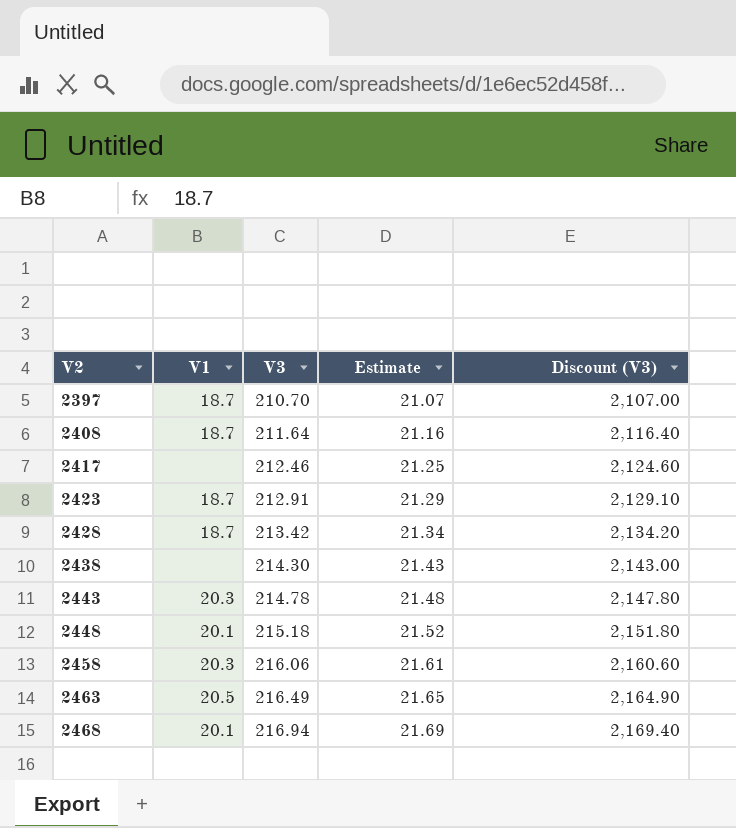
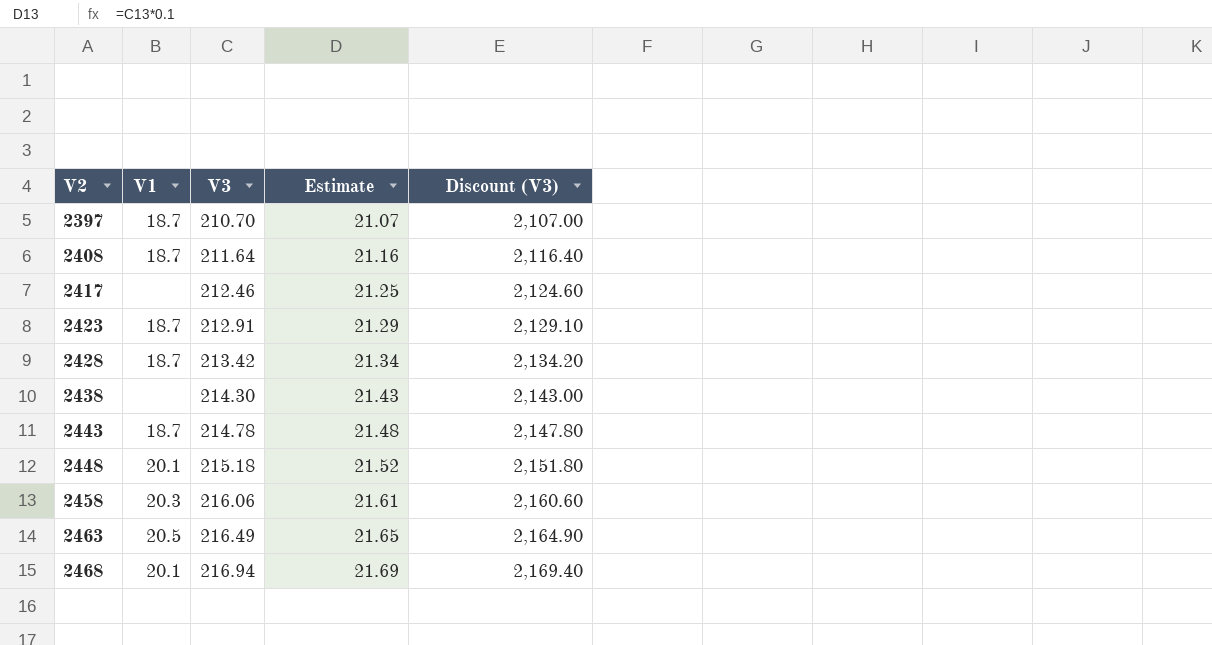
2443 | V1: 20.3 -> 18.7

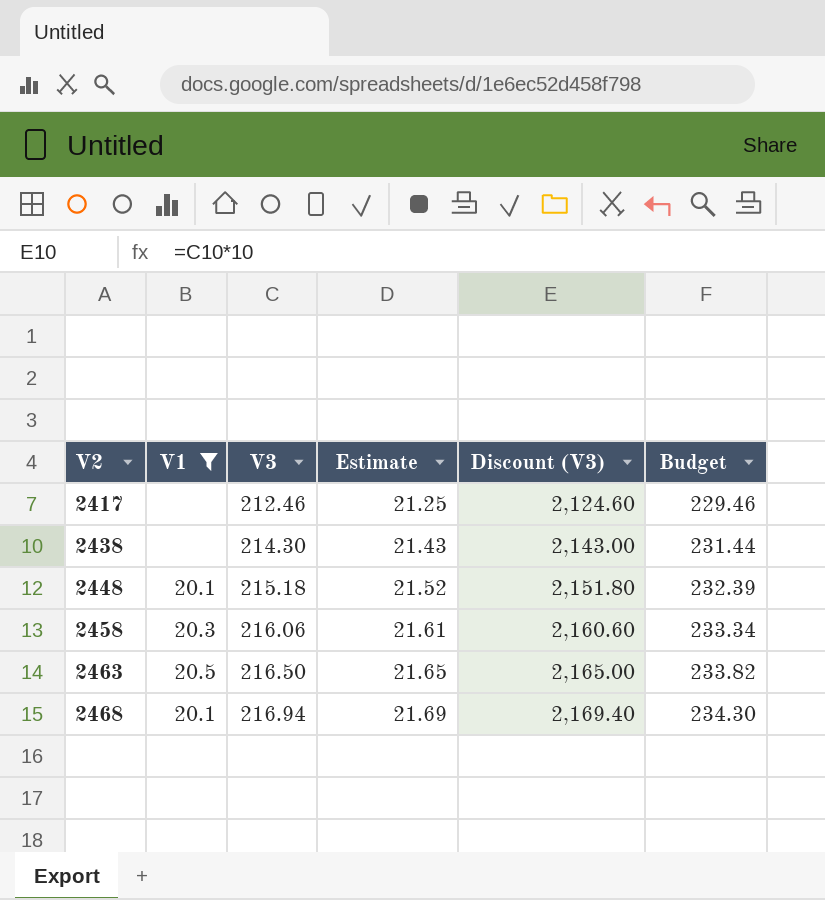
filter: none -> V1 != 18.7
column Budget | formula: none -> [V3] * 1.08
2463 | V3: 216.49 -> 216.50
2463 | Discount (V3): 2,164.90 -> 2,165.00

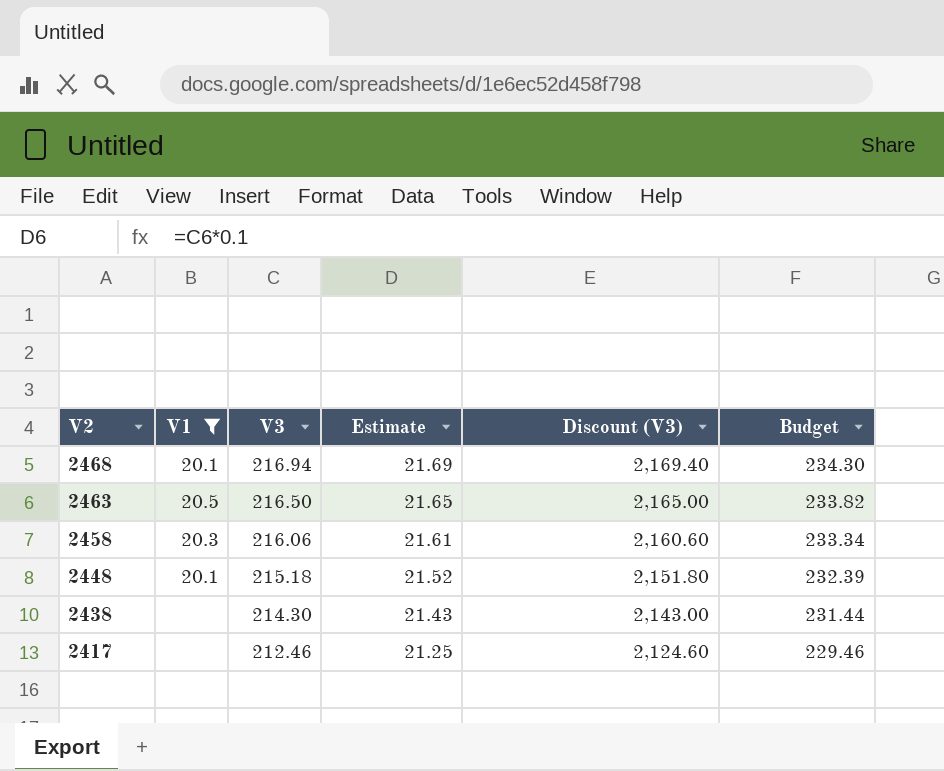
row order: V2 ascending -> V2 descending

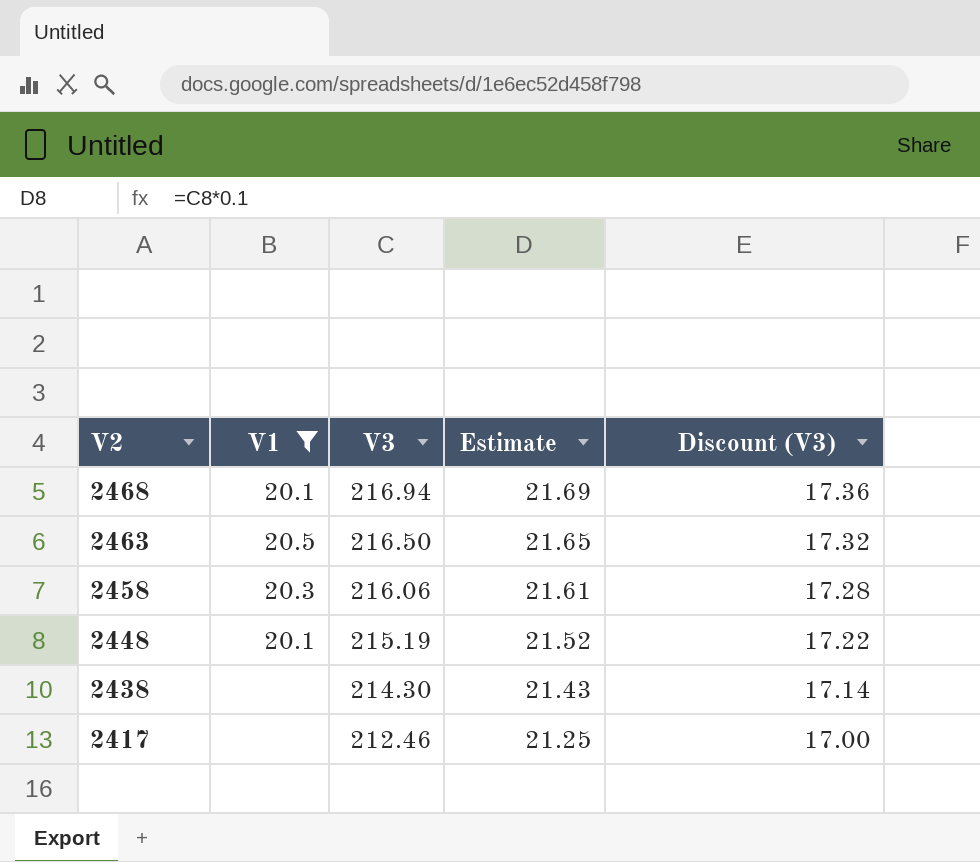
column Budget | formula: [V3] * 1.08 -> none
column Discount (V3) | formula: [V3] * 10 -> [V3] * 0.08
2448 | V3: 215.18 -> 215.19

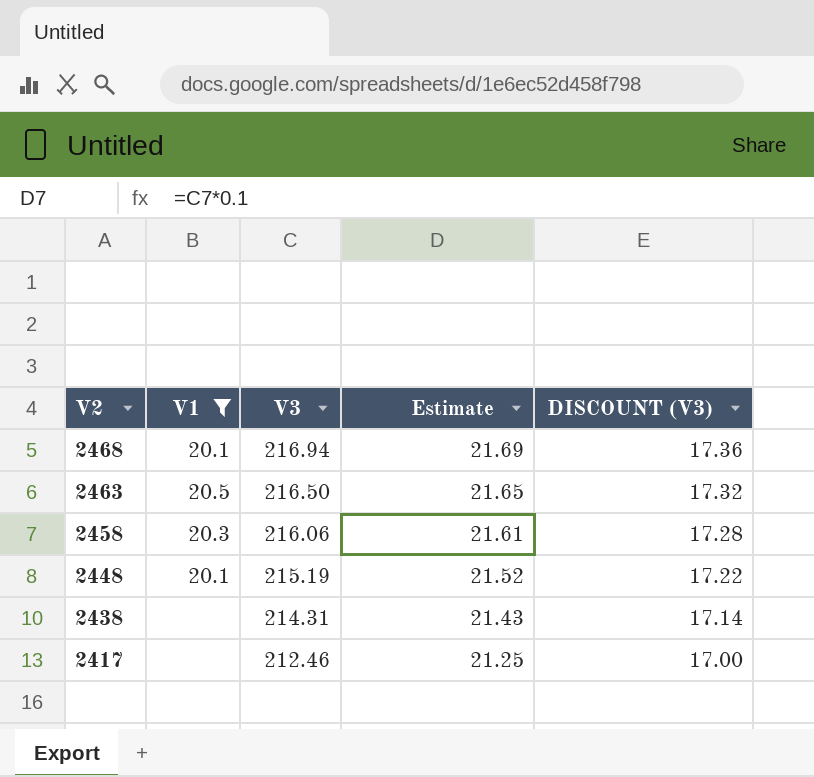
column name: Discount (V3) -> DISCOUNT (V3)
2438 | V3: 214.30 -> 214.31

